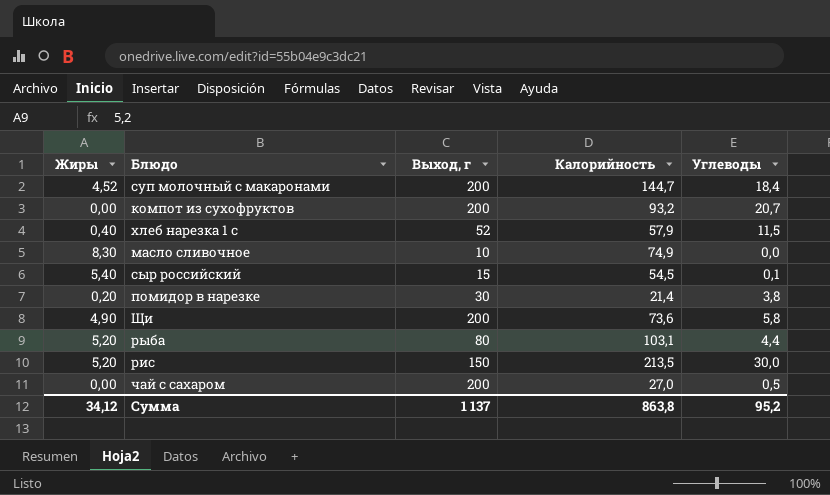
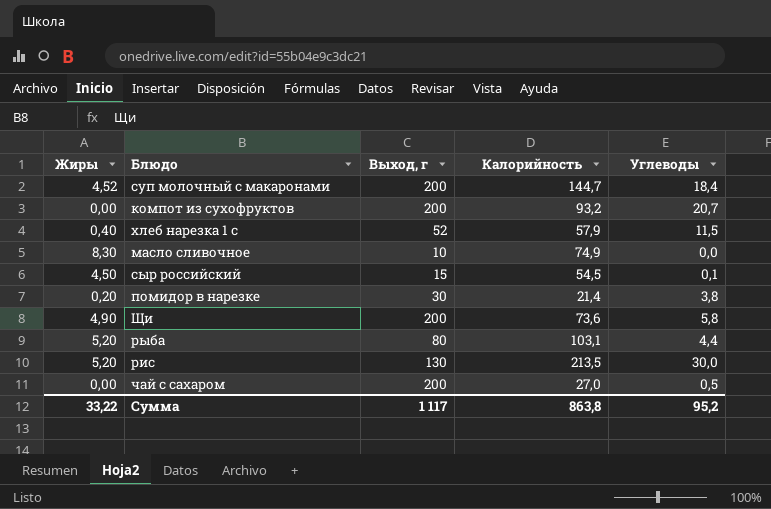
сыр российский | Жиры: 5,40 -> 4,50
рис | Выход, г: 150 -> 130
Сумма | Жиры: 34,12 -> 33,22
Сумма | Выход, г: 1 137 -> 1 117

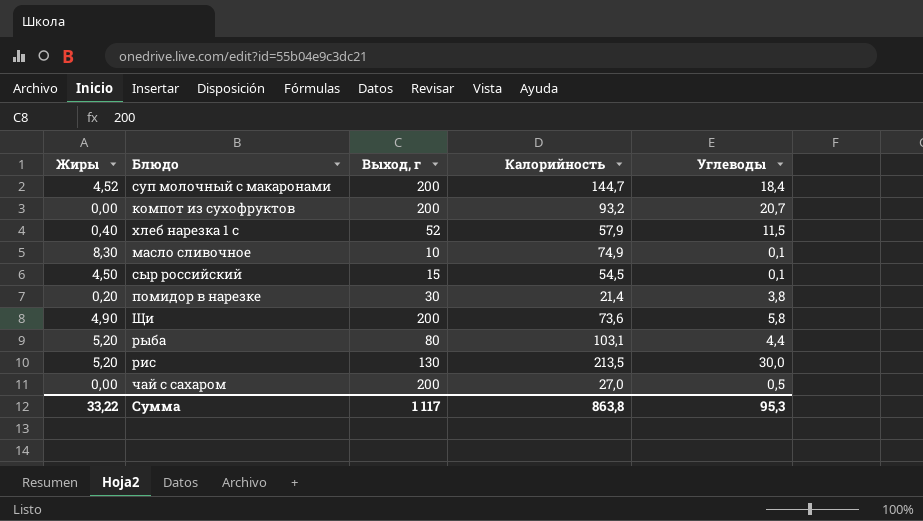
масло сливочное | Углеводы: 0,0 -> 0,1
Сумма | Углеводы: 95,2 -> 95,3

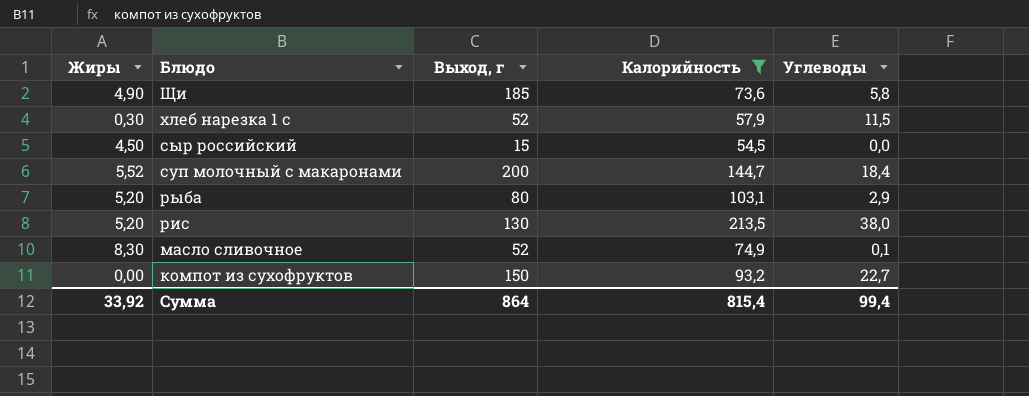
filter: none -> Калорийность >= 54,5
row order: none -> Блюдо descending
Щи | Выход, г: 200 -> 185
хлеб нарезка 1 с | Жиры: 0,40 -> 0,30
сыр российский | Углеводы: 0,1 -> 0,0
суп молочный с макаронами | Жиры: 4,52 -> 5,52
рыба | Углеводы: 4,4 -> 2,9
рис | Углеводы: 30,0 -> 38,0
масло сливочное | Выход, г: 10 -> 52
компот из сухофруктов | Выход, г: 200 -> 150
компот из сухофруктов | Углеводы: 20,7 -> 22,7
Сумма | Жиры: 33,22 -> 33,92
Сумма | Выход, г: 1 117 -> 864
Сумма | Калорийность: 863,8 -> 815,4
Сумма | Углеводы: 95,3 -> 99,4

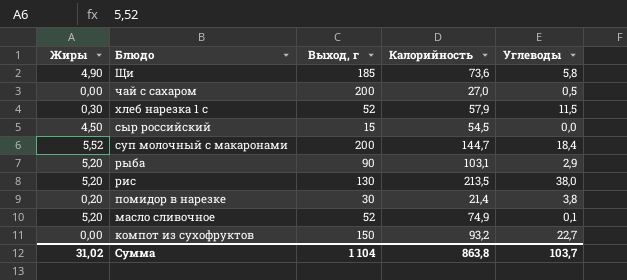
filter: Калорийность >= 54,5 -> none
рыба | Выход, г: 80 -> 90
масло сливочное | Жиры: 8,30 -> 5,20
Сумма | Жиры: 33,92 -> 31,02
Сумма | Выход, г: 864 -> 1 104
Сумма | Калорийность: 815,4 -> 863,8
Сумма | Углеводы: 99,4 -> 103,7

